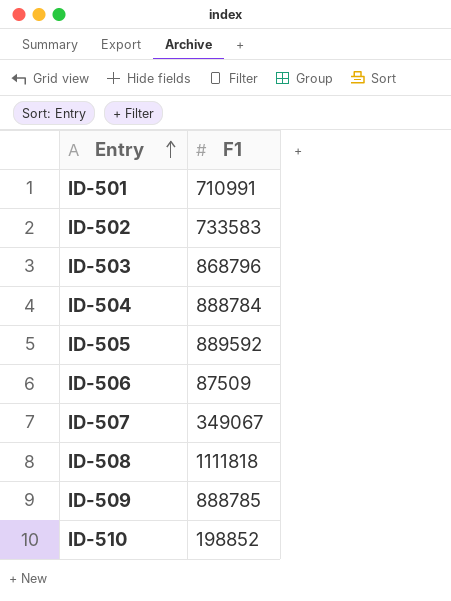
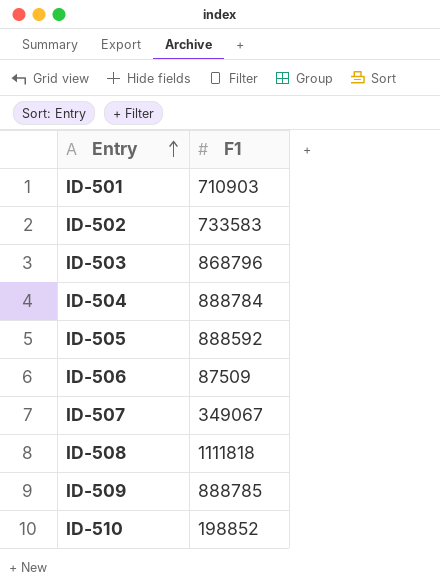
ID-501 | F1: 710991 -> 710903
ID-505 | F1: 889592 -> 888592

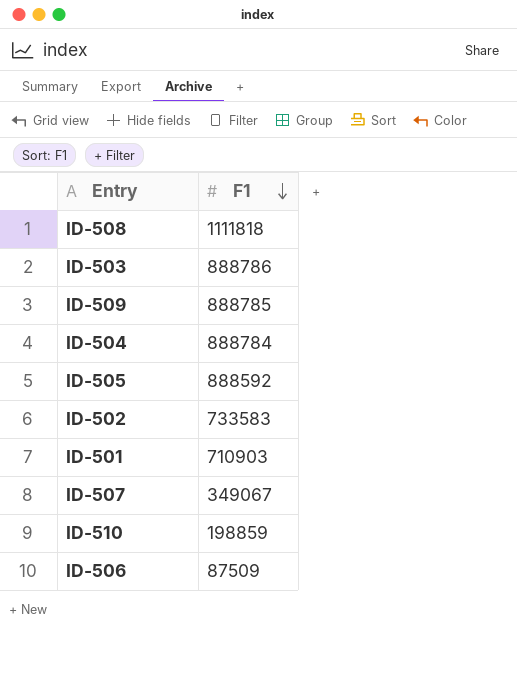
row order: Entry ascending -> F1 descending
ID-503 | F1: 868796 -> 888786
ID-510 | F1: 198852 -> 198859

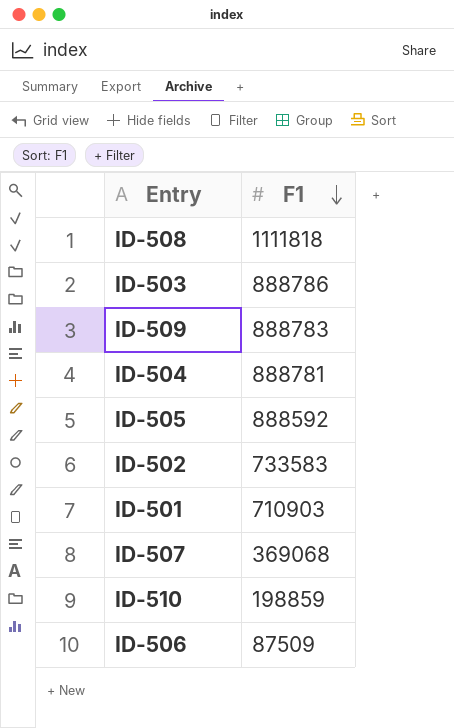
ID-509 | F1: 888785 -> 888783
ID-504 | F1: 888784 -> 888781
ID-507 | F1: 349067 -> 369068

